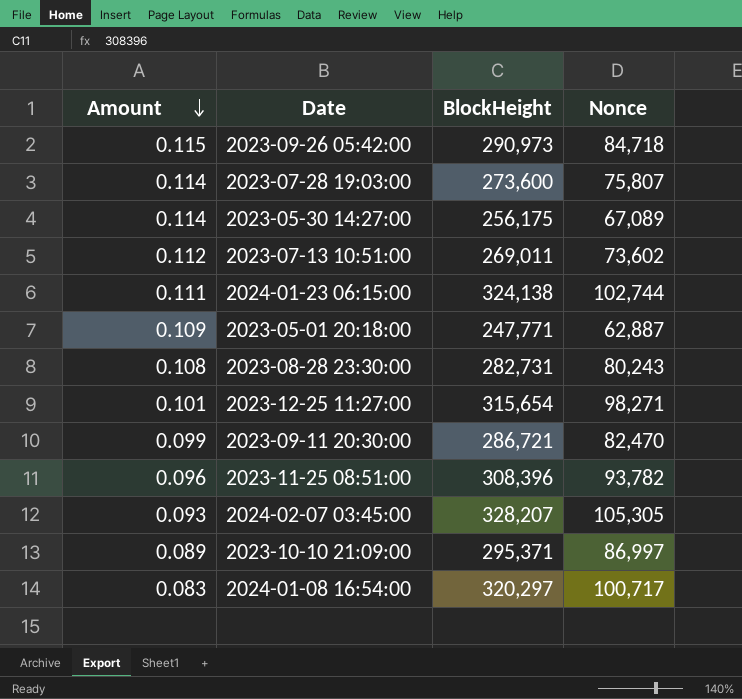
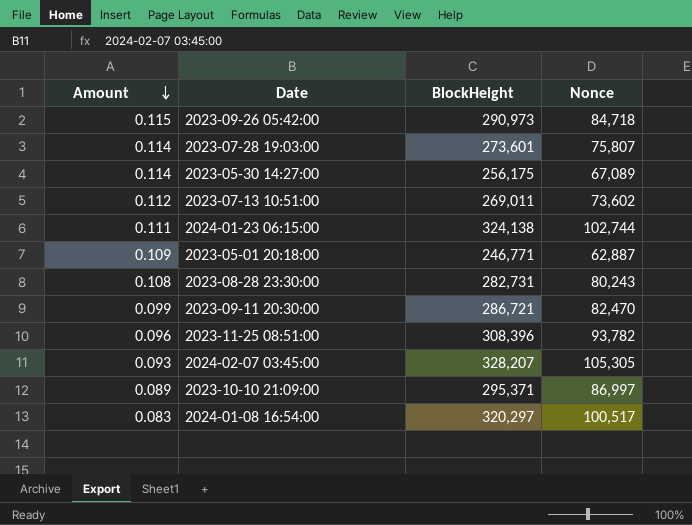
row 2023-12-25 11:27:00: 0.101 | 315,654 | 98,271 -> none
2023-07-28 19:03:00 | BlockHeight: 273,600 -> 273,601
2023-05-01 20:18:00 | BlockHeight: 247,771 -> 246,771
2024-01-08 16:54:00 | Nonce: 100,717 -> 100,517

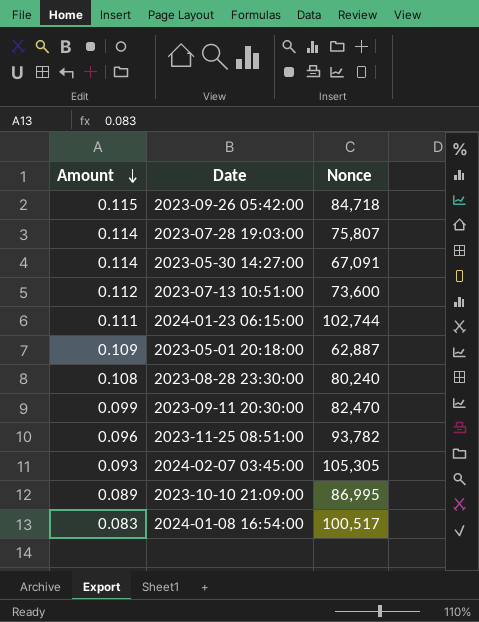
column BlockHeight | position: 3 -> none
2023-05-30 14:27:00 | Nonce: 67,089 -> 67,091
2023-07-13 10:51:00 | Nonce: 73,602 -> 73,600
2023-08-28 23:30:00 | Nonce: 80,243 -> 80,240
2023-10-10 21:09:00 | Nonce: 86,997 -> 86,995

